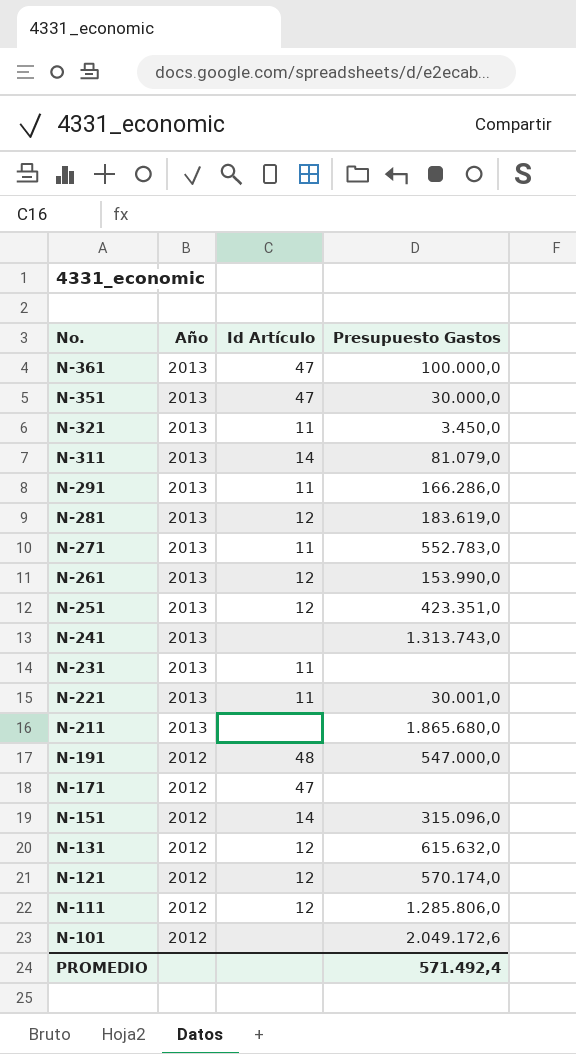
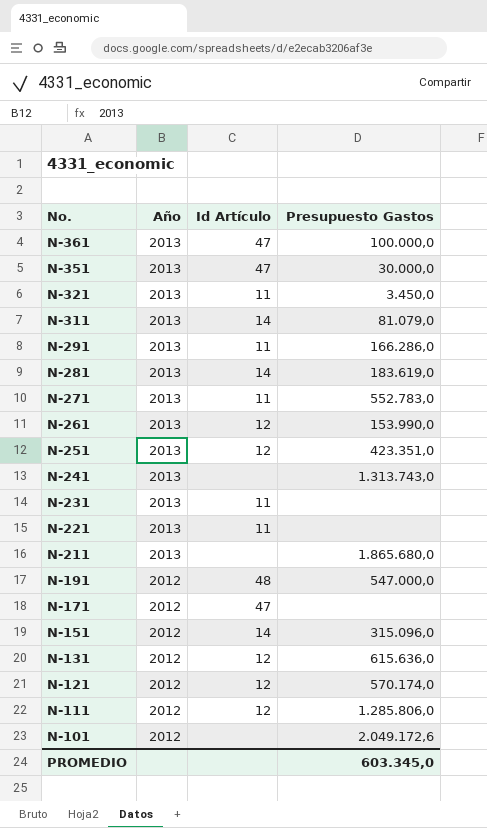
N-281 | Id Artículo: 12 -> 14
N-221 | Presupuesto Gastos: 30.001,0 -> none
N-131 | Presupuesto Gastos: 615.632,0 -> 615.636,0
PROMEDIO | Presupuesto Gastos: 571.492,4 -> 603.345,0

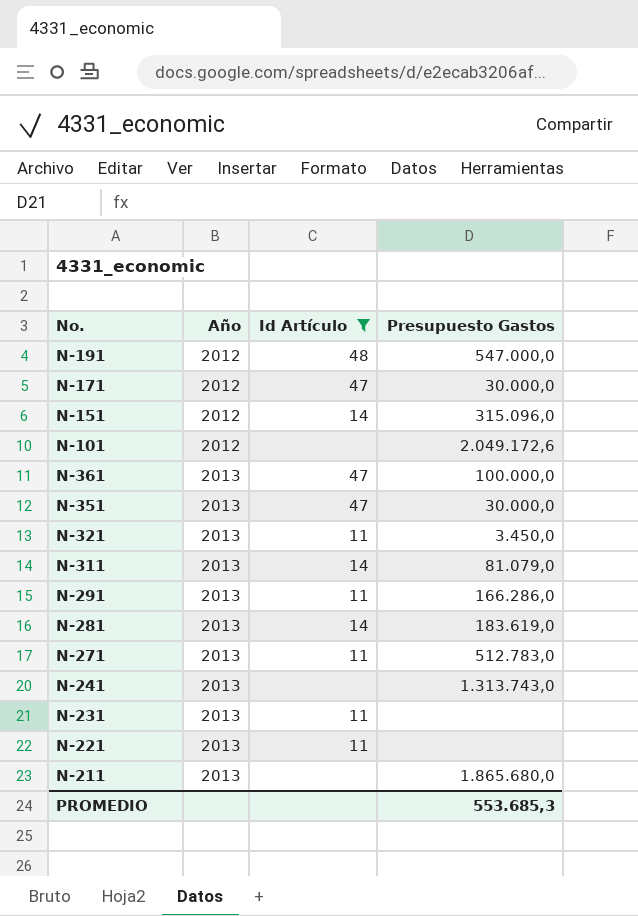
filter: none -> Id Artículo != 12
row order: No. descending -> Año ascending
N-171 | Presupuesto Gastos: none -> 30.000,0
N-271 | Presupuesto Gastos: 552.783,0 -> 512.783,0
PROMEDIO | Presupuesto Gastos: 603.345,0 -> 553.685,3

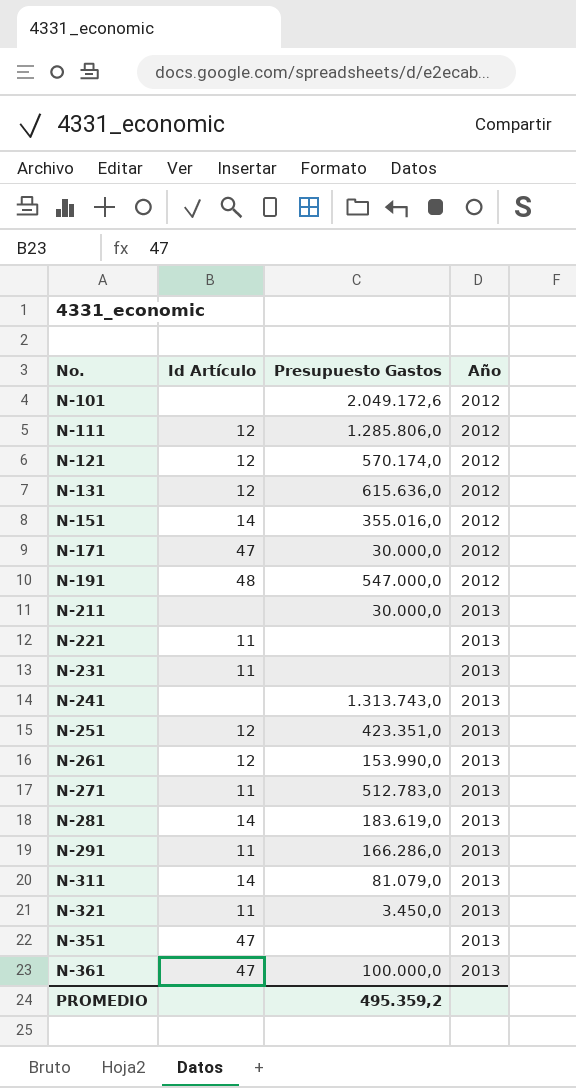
filter: Id Artículo != 12 -> none
row order: Año ascending -> No. ascending
column Año | position: 2 -> 4
N-151 | Presupuesto Gastos: 315.096,0 -> 355.016,0
N-211 | Presupuesto Gastos: 1.865.680,0 -> 30.000,0
N-351 | Presupuesto Gastos: 30.000,0 -> none
PROMEDIO | Presupuesto Gastos: 553.685,3 -> 495.359,2

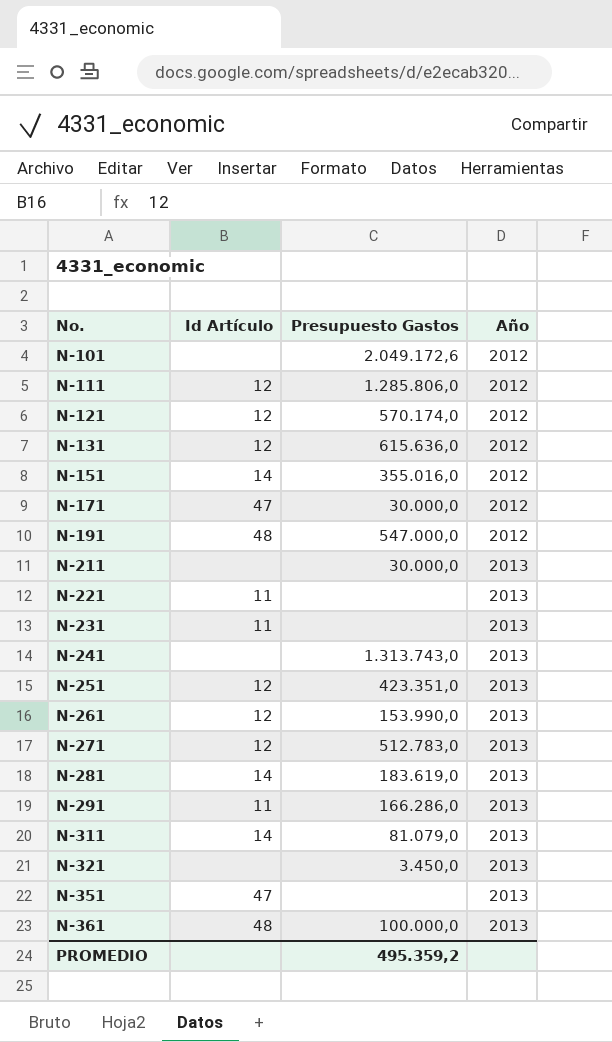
N-271 | Id Artículo: 11 -> 12
N-321 | Id Artículo: 11 -> none
N-361 | Id Artículo: 47 -> 48

